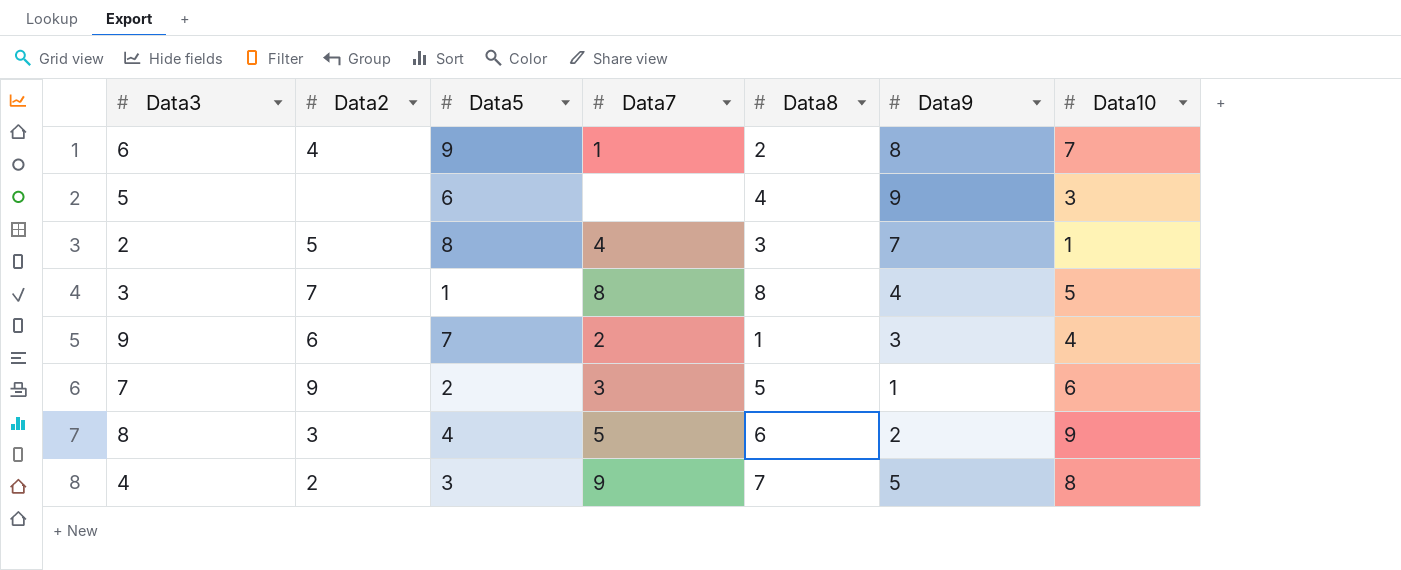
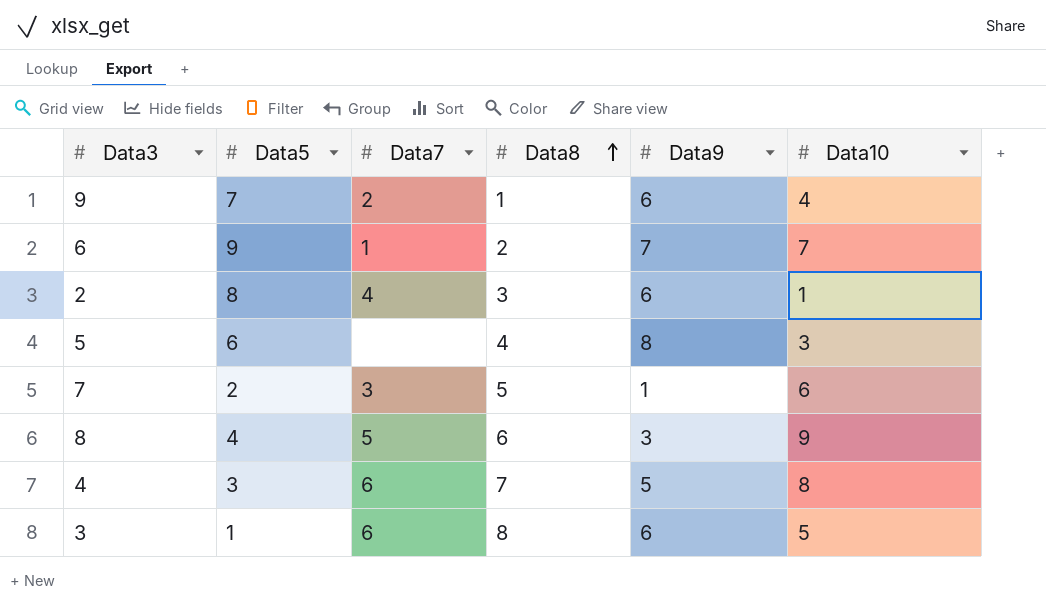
row order: none -> Data8 ascending
column Data2 | position: 2 -> none
9 | Data9: 3 -> 6
6 | Data9: 8 -> 7
2 | Data9: 7 -> 6
5 | Data9: 9 -> 8
8 | Data9: 2 -> 3
4 | Data7: 9 -> 6
3 | Data7: 8 -> 6
3 | Data9: 4 -> 6

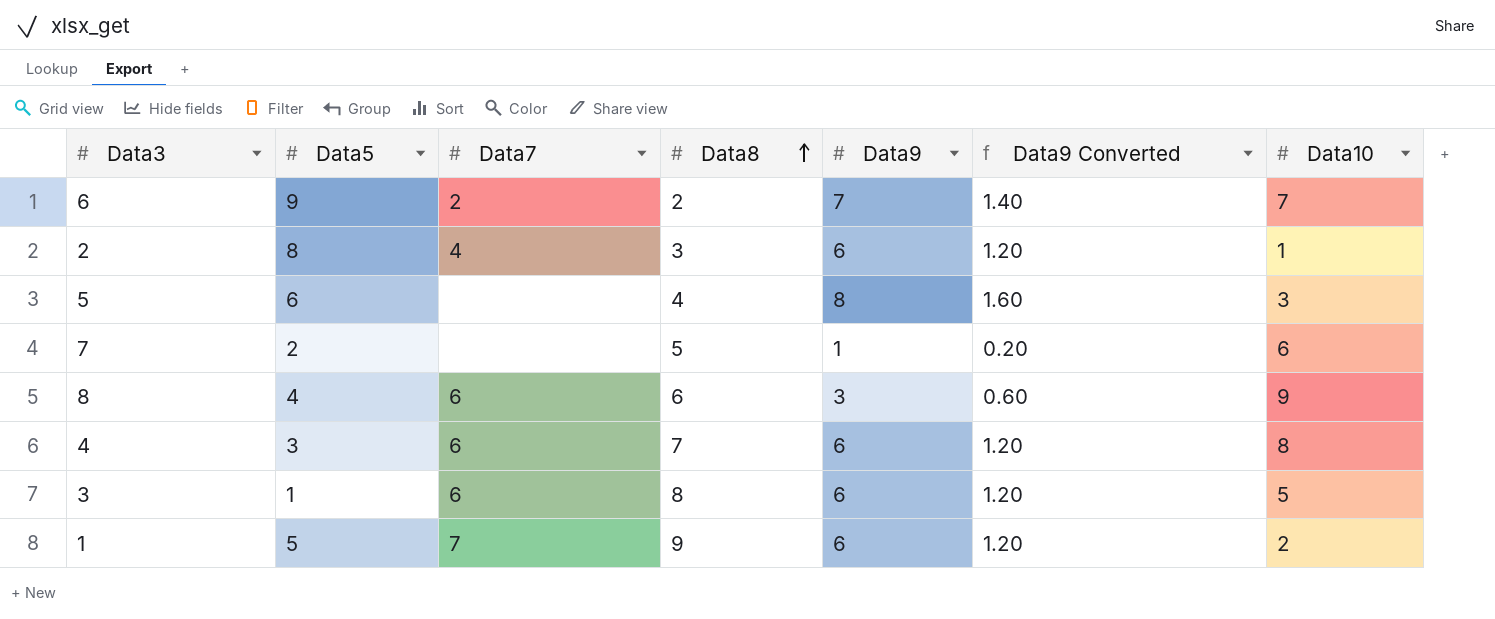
column Data9 Converted | formula: none -> [Data9] * 0.2
row 9: 7 | 2 | 1 | 6 | 4 -> none
6 | Data7: 1 -> 2
7 | Data7: 3 -> none
8 | Data7: 5 -> 6
4 | Data9: 5 -> 6
row 1: none -> 5 | 7 | 9 | 6 | 1.20 | 2

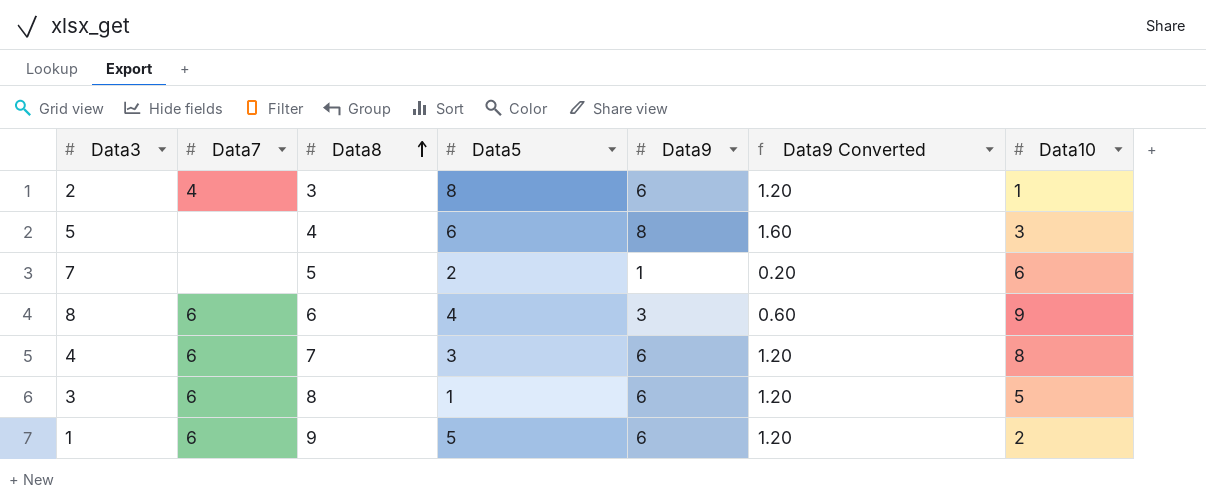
column Data5 | position: 2 -> 4
row 6: 9 | 2 | 2 | 7 | 1.40 | 7 -> none
1 | Data7: 7 -> 6

